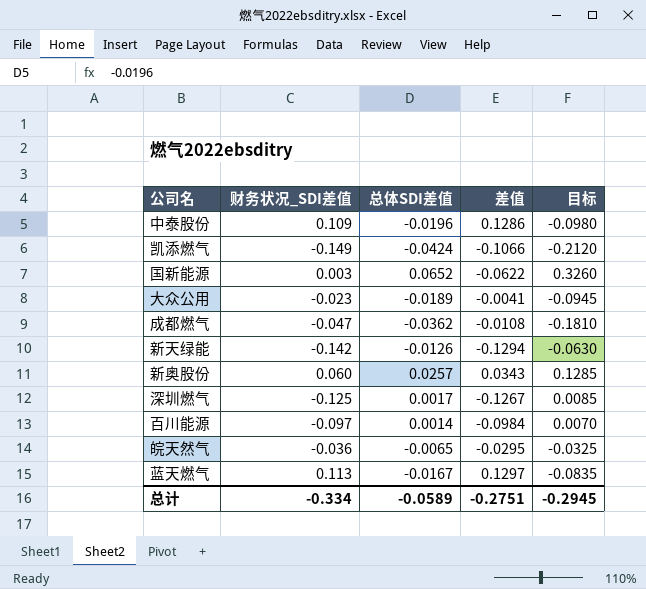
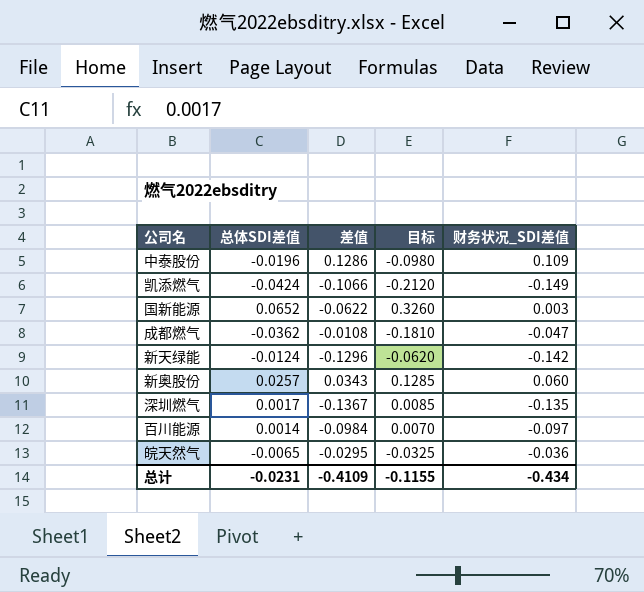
column 财务状况_SDI差值 | position: 2 -> 5
row 大众公用: -0.023 | -0.0189 | -0.0041 | -0.0945 -> none
row 蓝天燃气: 0.113 | -0.0167 | 0.1297 | -0.0835 -> none
新天绿能 | 总体SDI差值: -0.0126 -> -0.0124
新天绿能 | 差值: -0.1294 -> -0.1296
新天绿能 | 目标: -0.0630 -> -0.0620
深圳燃气 | 差值: -0.1267 -> -0.1367
深圳燃气 | 财务状况_SDI差值: -0.125 -> -0.135
总计 | 总体SDI差值: -0.0589 -> -0.0231
总计 | 差值: -0.2751 -> -0.4109
总计 | 目标: -0.2945 -> -0.1155
总计 | 财务状况_SDI差值: -0.334 -> -0.434

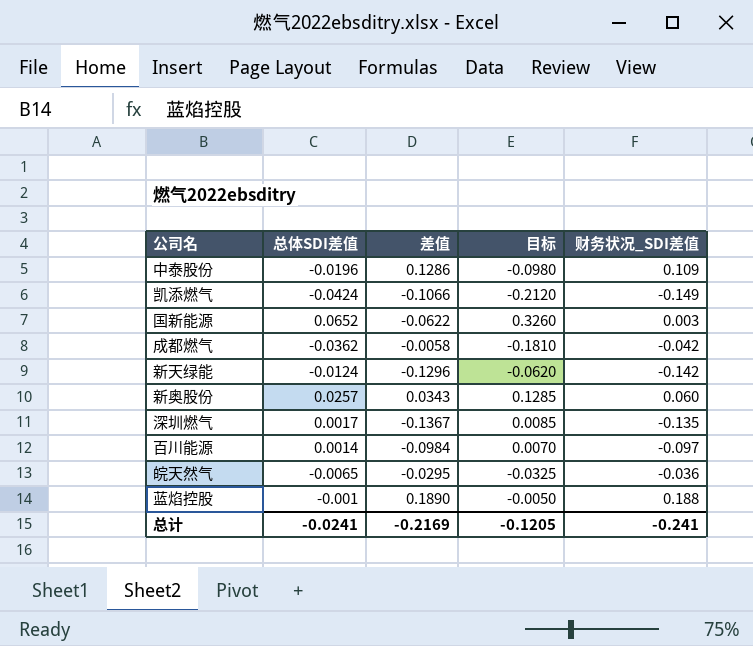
成都燃气 | 差值: -0.0108 -> -0.0058
成都燃气 | 财务状况_SDI差值: -0.047 -> -0.042
row 蓝焰控股: none -> -0.001 | 0.1890 | -0.0050 | 0.188
总计 | 总体SDI差值: -0.0231 -> -0.0241
总计 | 差值: -0.4109 -> -0.2169
总计 | 目标: -0.1155 -> -0.1205
总计 | 财务状况_SDI差值: -0.434 -> -0.241

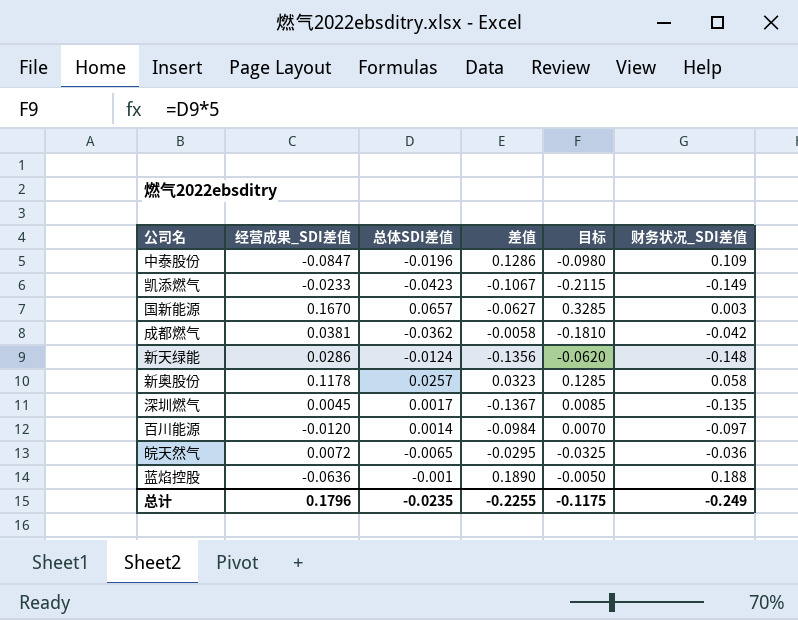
column 经营成果_SDI差值 | position: none -> 2
凯添燃气 | 总体SDI差值: -0.0424 -> -0.0423
凯添燃气 | 差值: -0.1066 -> -0.1067
凯添燃气 | 目标: -0.2120 -> -0.2115
国新能源 | 总体SDI差值: 0.0652 -> 0.0657
国新能源 | 差值: -0.0622 -> -0.0627
国新能源 | 目标: 0.3260 -> 0.3285
新天绿能 | 差值: -0.1296 -> -0.1356
新天绿能 | 财务状况_SDI差值: -0.142 -> -0.148
新奥股份 | 差值: 0.0343 -> 0.0323
新奥股份 | 财务状况_SDI差值: 0.060 -> 0.058
总计 | 总体SDI差值: -0.0241 -> -0.0235
总计 | 差值: -0.2169 -> -0.2255
总计 | 目标: -0.1205 -> -0.1175
总计 | 财务状况_SDI差值: -0.241 -> -0.249

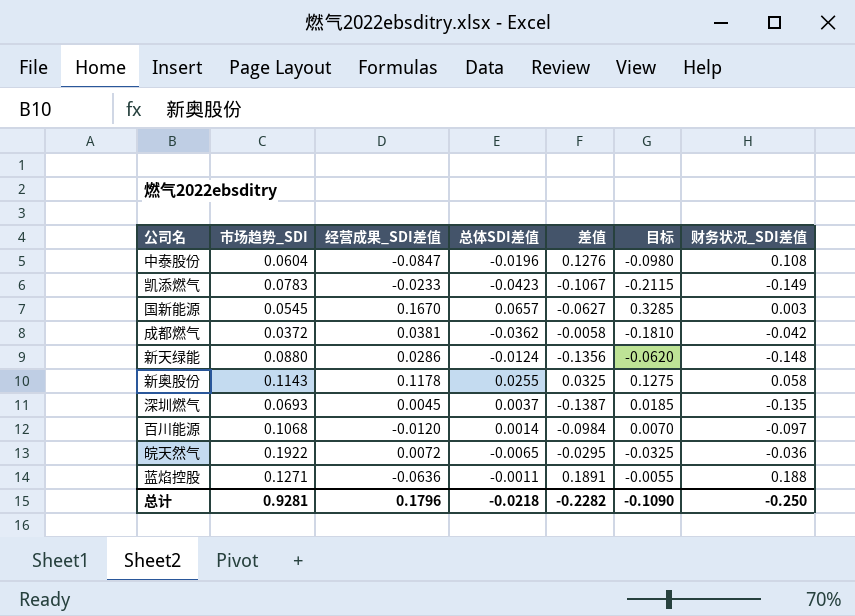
column 市场趋势_SDI | position: none -> 2
中泰股份 | 差值: 0.1286 -> 0.1276
中泰股份 | 财务状况_SDI差值: 0.109 -> 0.108
新奥股份 | 总体SDI差值: 0.0257 -> 0.0255
新奥股份 | 差值: 0.0323 -> 0.0325
新奥股份 | 目标: 0.1285 -> 0.1275
深圳燃气 | 总体SDI差值: 0.0017 -> 0.0037
深圳燃气 | 差值: -0.1367 -> -0.1387
深圳燃气 | 目标: 0.0085 -> 0.0185
蓝焰控股 | 总体SDI差值: -0.001 -> -0.0011
蓝焰控股 | 差值: 0.1890 -> 0.1891
蓝焰控股 | 目标: -0.0050 -> -0.0055
总计 | 总体SDI差值: -0.0235 -> -0.0218
总计 | 差值: -0.2255 -> -0.2282
总计 | 目标: -0.1175 -> -0.1090
总计 | 财务状况_SDI差值: -0.249 -> -0.250

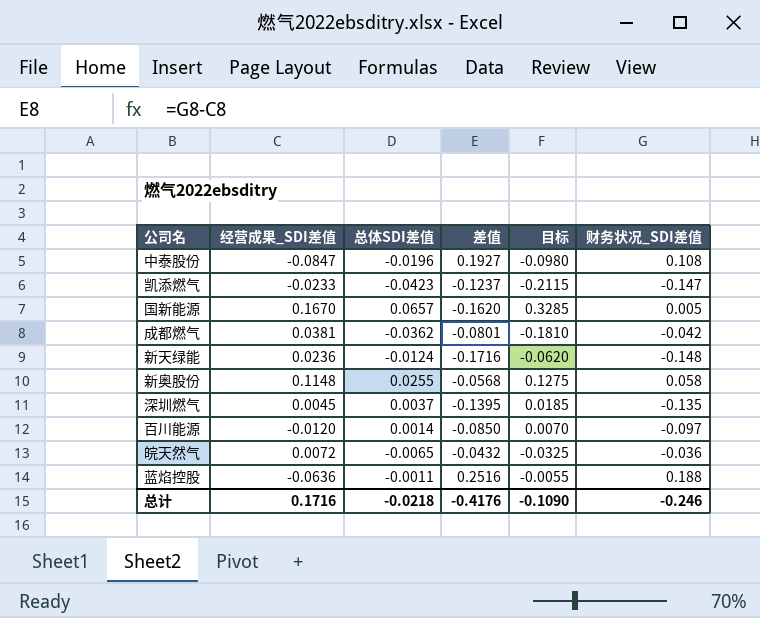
column 市场趋势_SDI | position: 2 -> none
column 差值 | formula: [财务状况_SDI差值] - [总体SDI差值] -> [财务状况_SDI差值] - [经营成果_SDI差值]
凯添燃气 | 财务状况_SDI差值: -0.149 -> -0.147
国新能源 | 财务状况_SDI差值: 0.003 -> 0.005
新天绿能 | 经营成果_SDI差值: 0.0286 -> 0.0236
新奥股份 | 经营成果_SDI差值: 0.1178 -> 0.1148
总计 | 经营成果_SDI差值: 0.1796 -> 0.1716
总计 | 差值: -0.2282 -> -0.4176
总计 | 财务状况_SDI差值: -0.250 -> -0.246

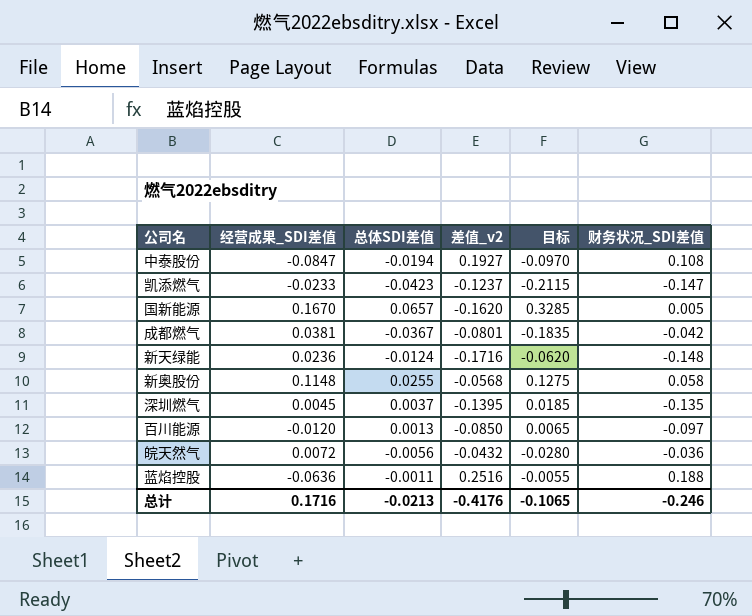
column name: 差值 -> 差值_v2
中泰股份 | 总体SDI差值: -0.0196 -> -0.0194
中泰股份 | 目标: -0.0980 -> -0.0970
成都燃气 | 总体SDI差值: -0.0362 -> -0.0367
成都燃气 | 目标: -0.1810 -> -0.1835
百川能源 | 总体SDI差值: 0.0014 -> 0.0013
百川能源 | 目标: 0.0070 -> 0.0065
皖天然气 | 总体SDI差值: -0.0065 -> -0.0056
皖天然气 | 目标: -0.0325 -> -0.0280
总计 | 总体SDI差值: -0.0218 -> -0.0213
总计 | 目标: -0.1090 -> -0.1065

